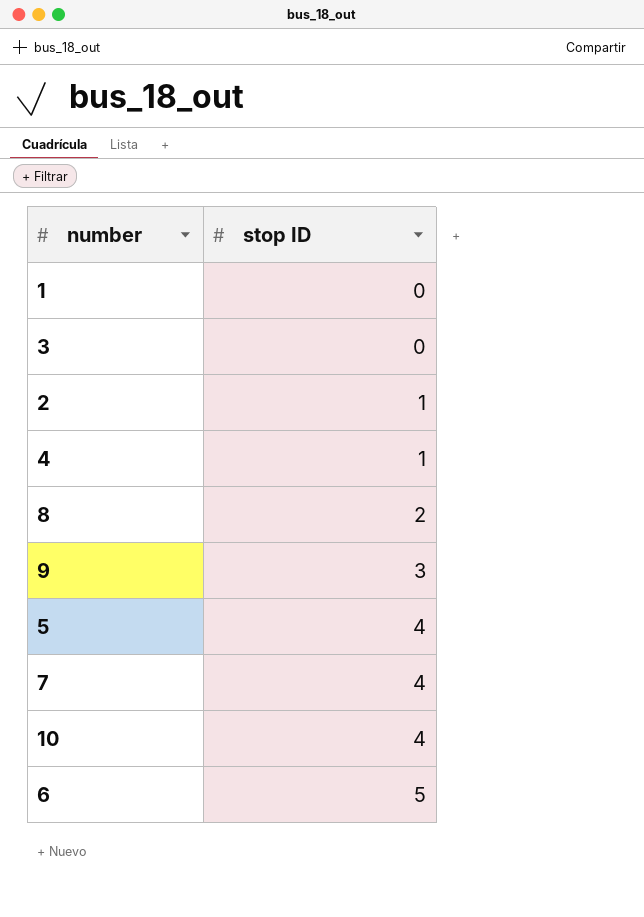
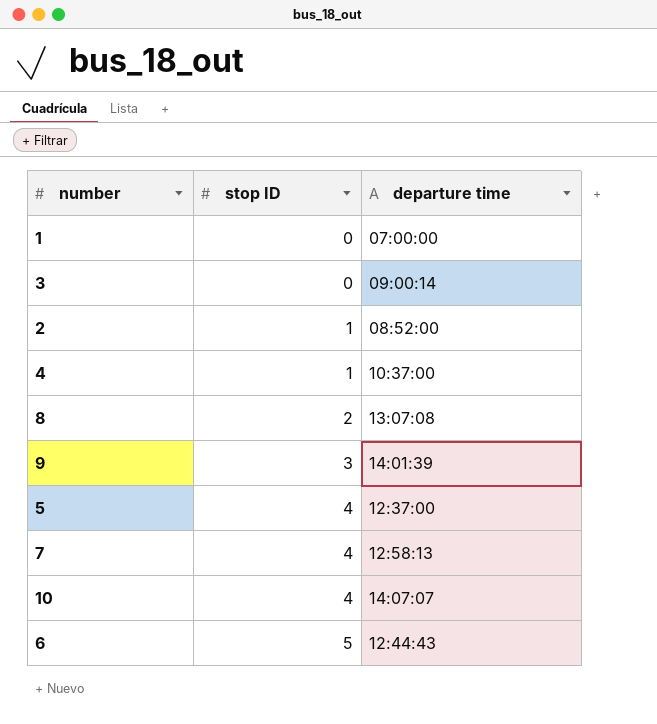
column departure time | position: none -> 3

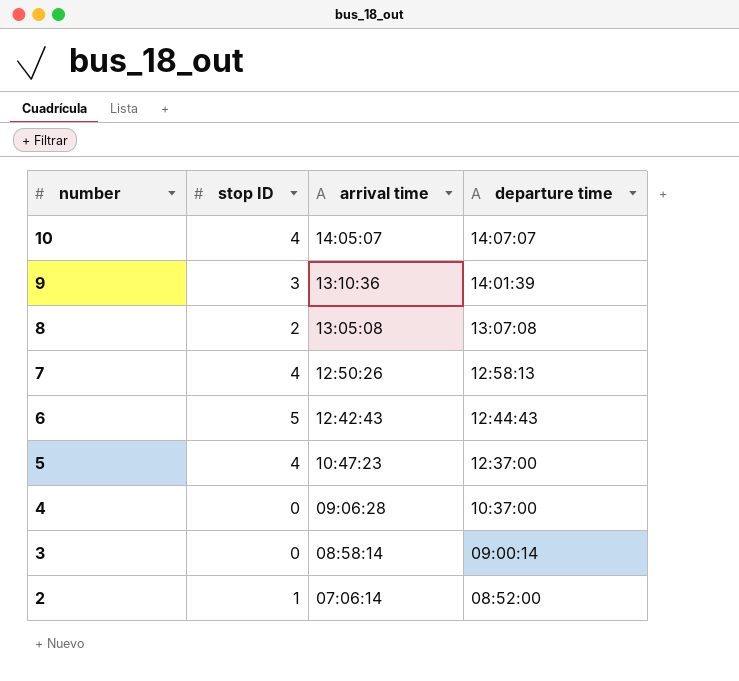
row order: stop ID ascending -> number descending
column arrival time | position: none -> 3
row 1: 0 | 07:00:00 -> none
4 | stop ID: 1 -> 0

